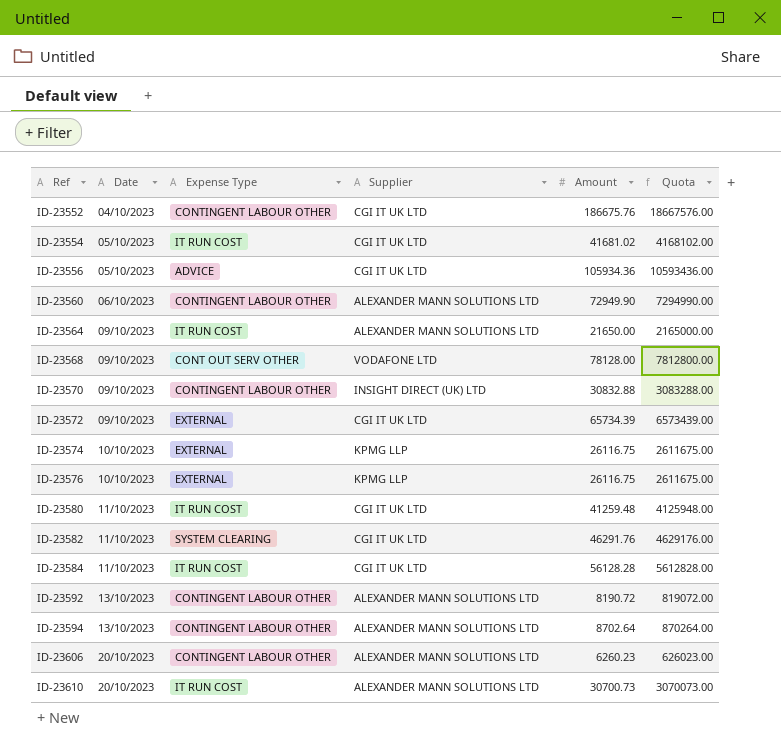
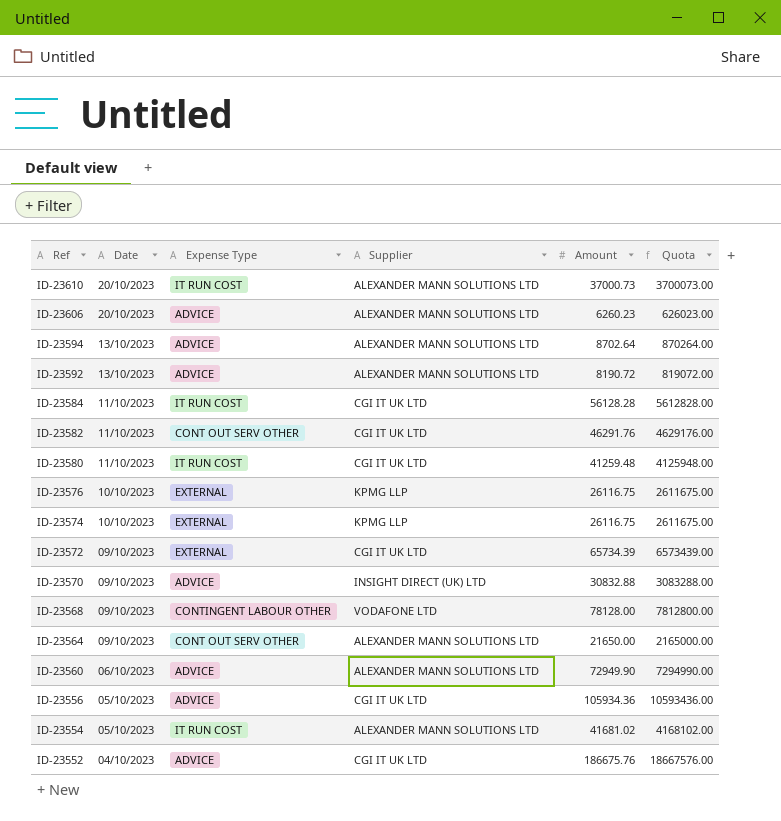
row order: Ref ascending -> Ref descending
ID-23610 | Amount: 30700.73 -> 37000.73
ID-23610 | Quota: 3070073.00 -> 3700073.00
ID-23606 | Expense Type: CONTINGENT LABOUR OTHER -> ADVICE
ID-23594 | Expense Type: CONTINGENT LABOUR OTHER -> ADVICE
ID-23592 | Expense Type: CONTINGENT LABOUR OTHER -> ADVICE
ID-23582 | Expense Type: SYSTEM CLEARING -> CONT OUT SERV OTHER
ID-23570 | Expense Type: CONTINGENT LABOUR OTHER -> ADVICE
ID-23568 | Expense Type: CONT OUT SERV OTHER -> CONTINGENT LABOUR OTHER
ID-23564 | Expense Type: IT RUN COST -> CONT OUT SERV OTHER
ID-23560 | Expense Type: CONTINGENT LABOUR OTHER -> ADVICE
ID-23554 | Supplier: CGI IT UK LTD -> ALEXANDER MANN SOLUTIONS LTD
ID-23552 | Expense Type: CONTINGENT LABOUR OTHER -> ADVICE

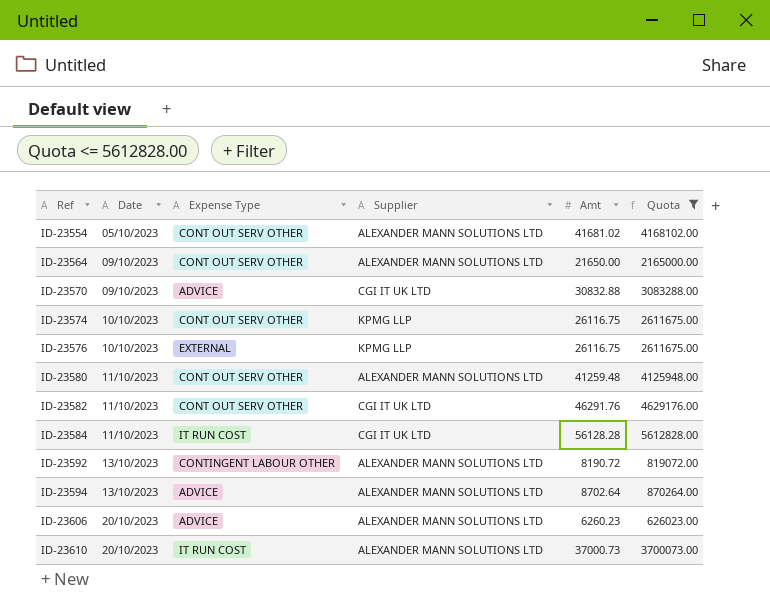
filter: none -> Quota <= 5612828.00
row order: Ref descending -> Ref ascending
column name: Amount -> Amt
ID-23554 | Expense Type: IT RUN COST -> CONT OUT SERV OTHER
ID-23570 | Supplier: INSIGHT DIRECT (UK) LTD -> CGI IT UK LTD
ID-23574 | Expense Type: EXTERNAL -> CONT OUT SERV OTHER
ID-23580 | Expense Type: IT RUN COST -> CONT OUT SERV OTHER
ID-23580 | Supplier: CGI IT UK LTD -> ALEXANDER MANN SOLUTIONS LTD
ID-23592 | Expense Type: ADVICE -> CONTINGENT LABOUR OTHER

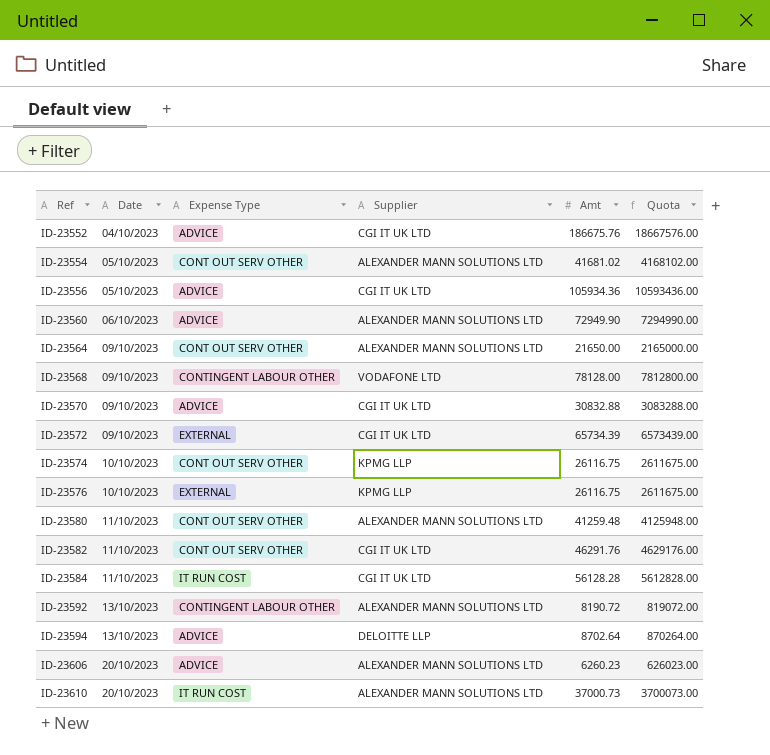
filter: Quota <= 5612828.00 -> none
ID-23594 | Supplier: ALEXANDER MANN SOLUTIONS LTD -> DELOITTE LLP

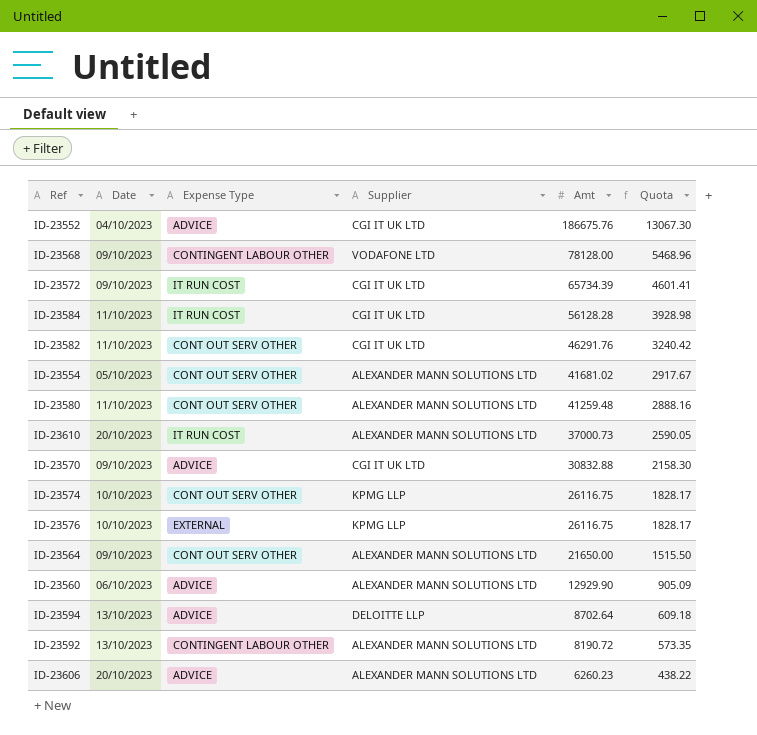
row order: Ref ascending -> Amt descending
column Quota | formula: [Amt] * 100 -> [Amt] * 0.07
row ID-23556: 05/10/2023 | ADVICE | CGI IT UK LTD | 105934.36 | 10593436.00 -> none
ID-23572 | Expense Type: EXTERNAL -> IT RUN COST
ID-23560 | Amt: 72949.90 -> 12929.90

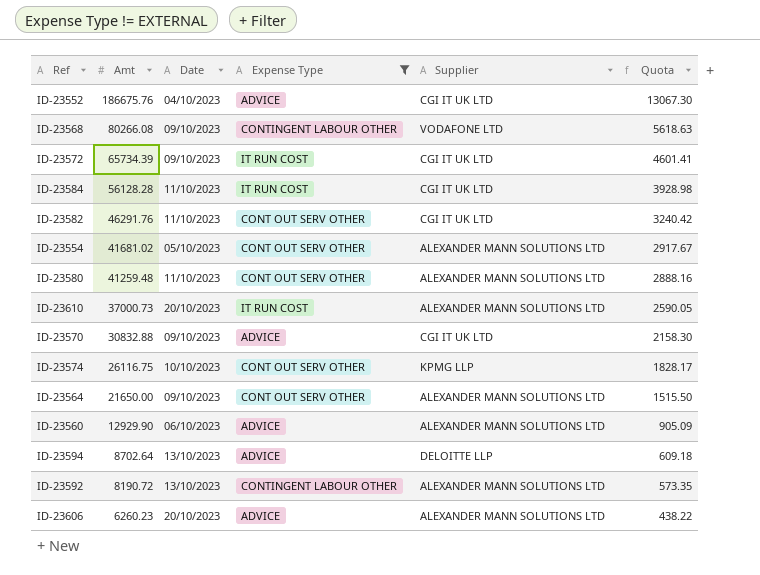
filter: none -> Expense Type != EXTERNAL
column Amt | position: 5 -> 2
ID-23568 | Amt: 78128.00 -> 80266.08
ID-23568 | Quota: 5468.96 -> 5618.63

